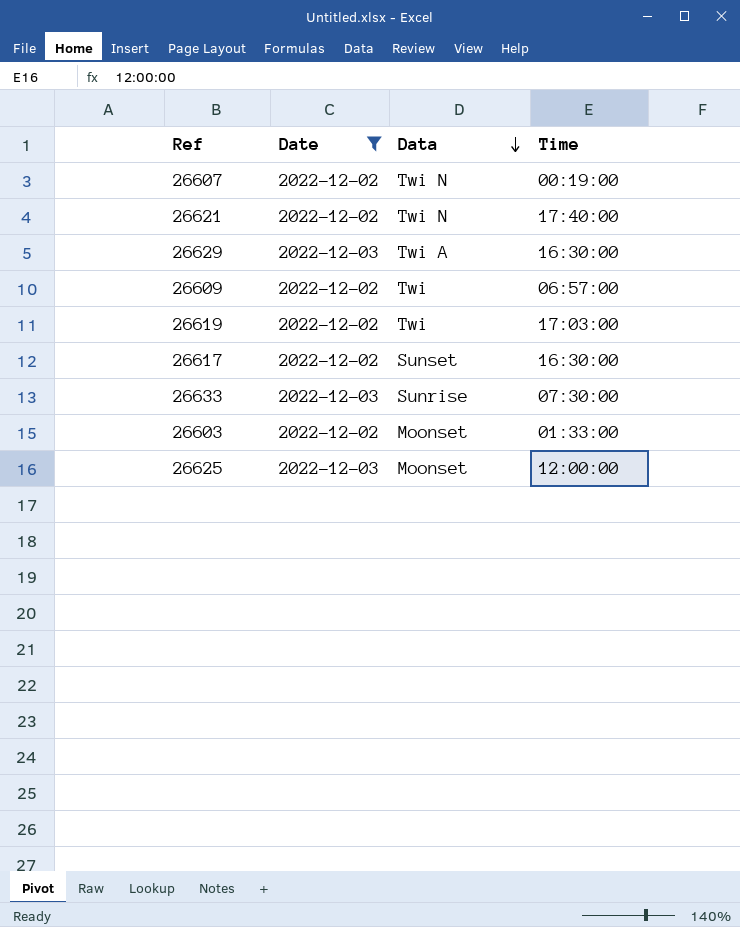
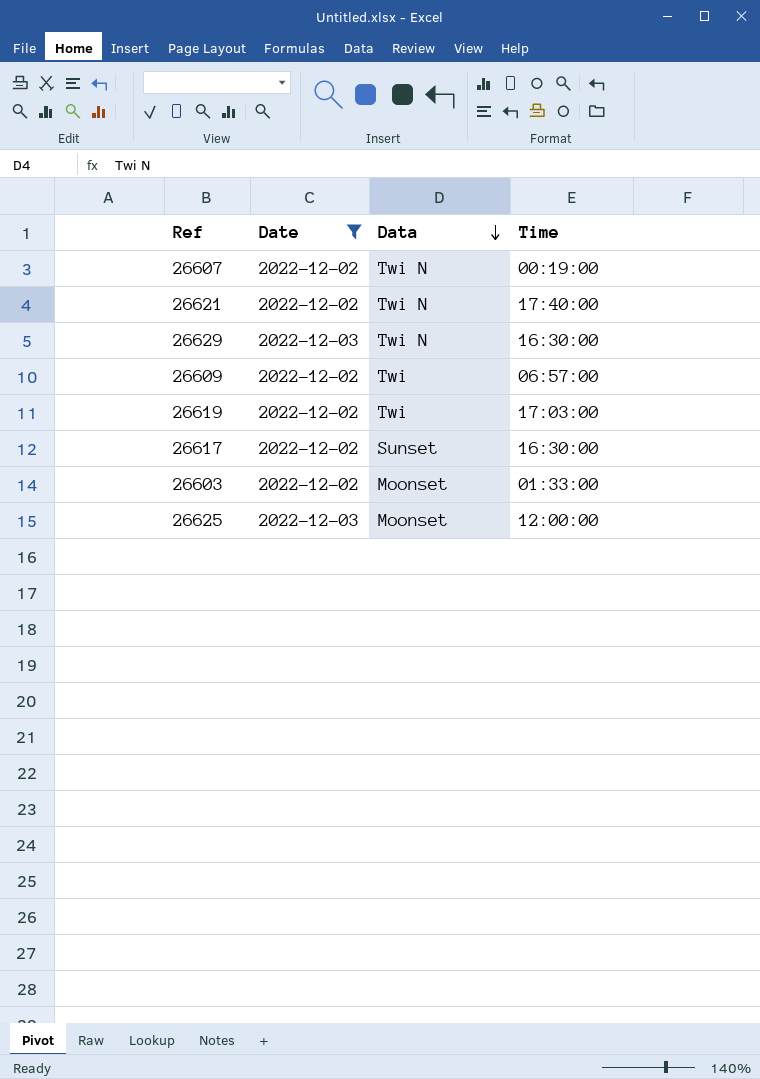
row 26633: 2022-12-03 | Sunrise | 07:30:00 -> none
26629 | Data: Twi A -> Twi N

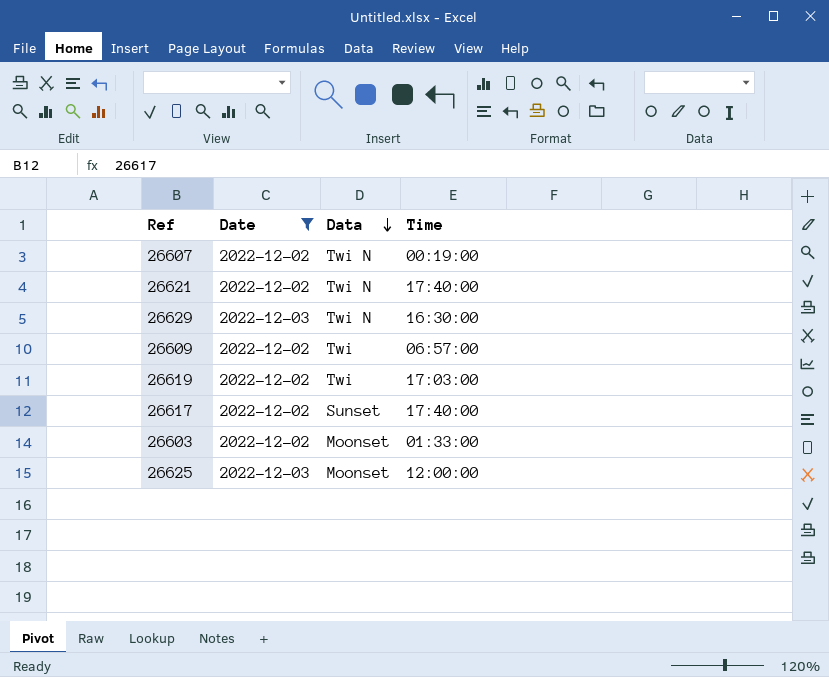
26617 | Time: 16:30:00 -> 17:40:00

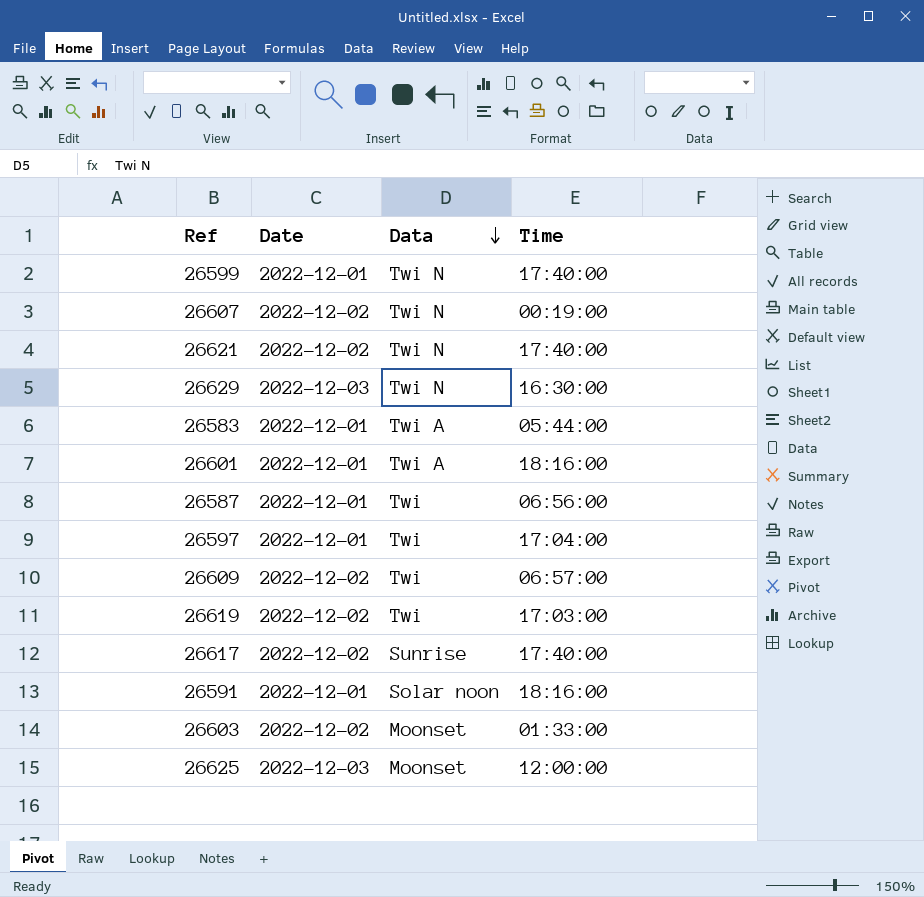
filter: Date != 2022-12-01 -> none
26617 | Data: Sunset -> Sunrise

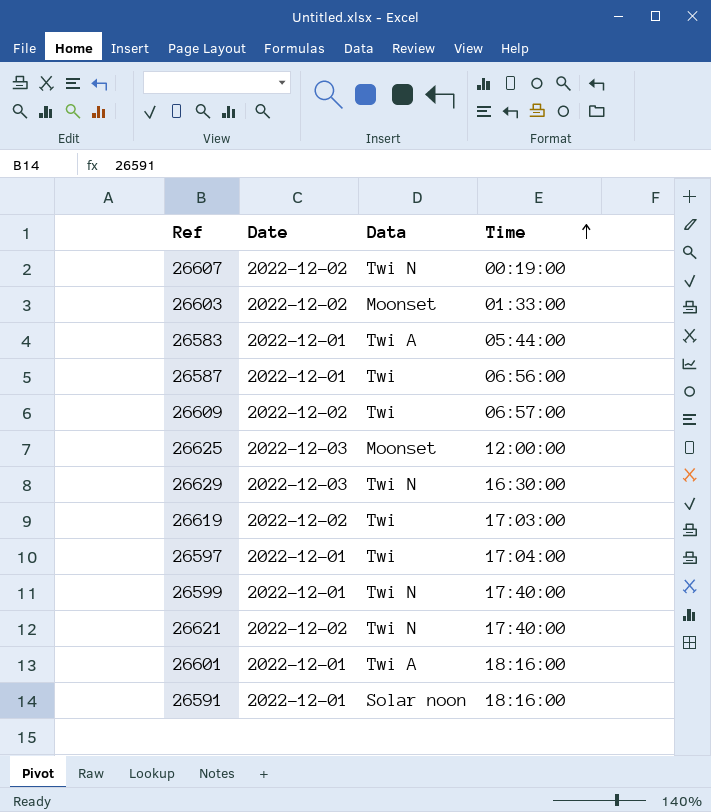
row order: Data descending -> Time ascending
row 26617: 2022-12-02 | Sunrise | 17:40:00 -> none

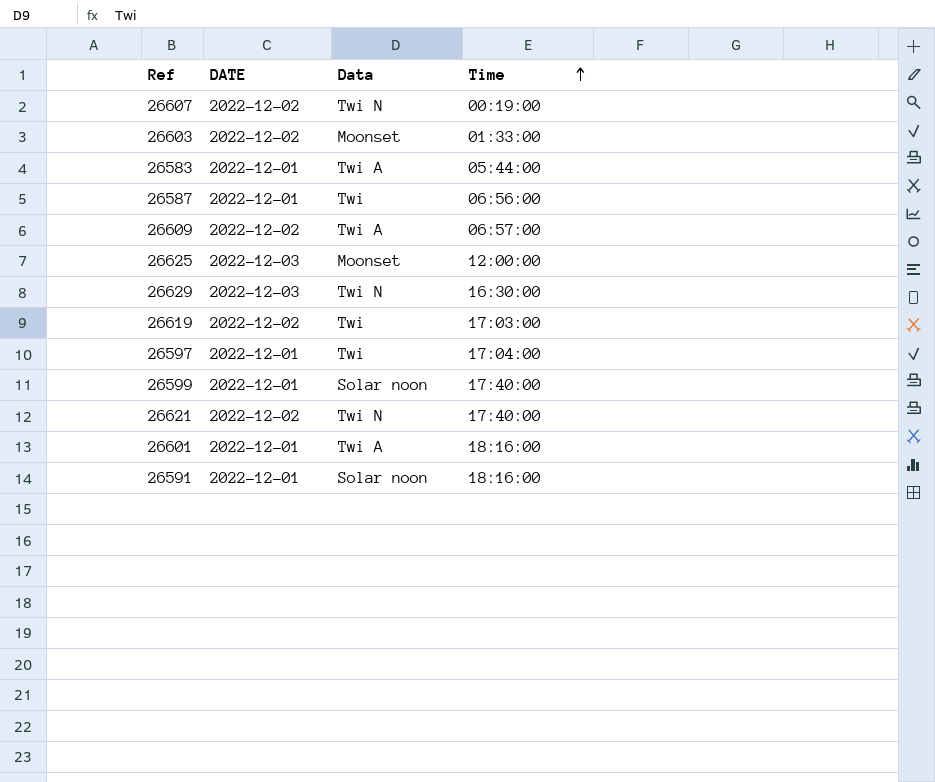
column name: Date -> DATE
26609 | Data: Twi -> Twi A
26599 | Data: Twi N -> Solar noon

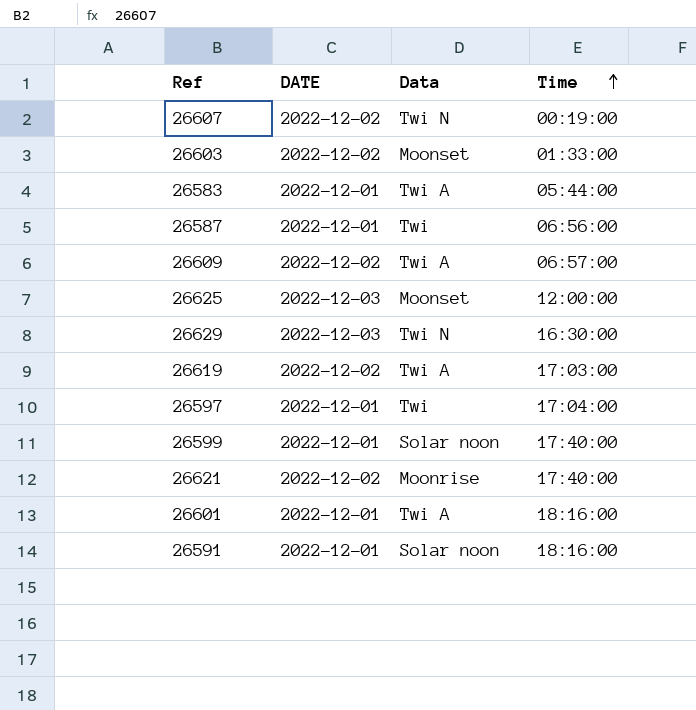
26619 | Data: Twi -> Twi A
26621 | Data: Twi N -> Moonrise

